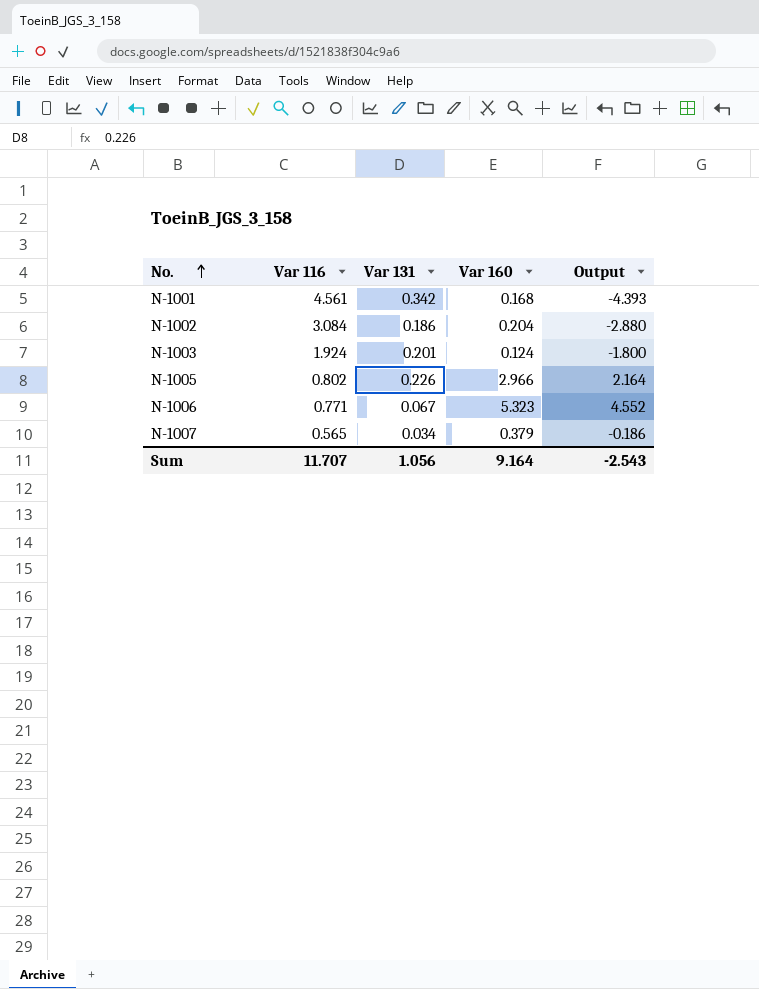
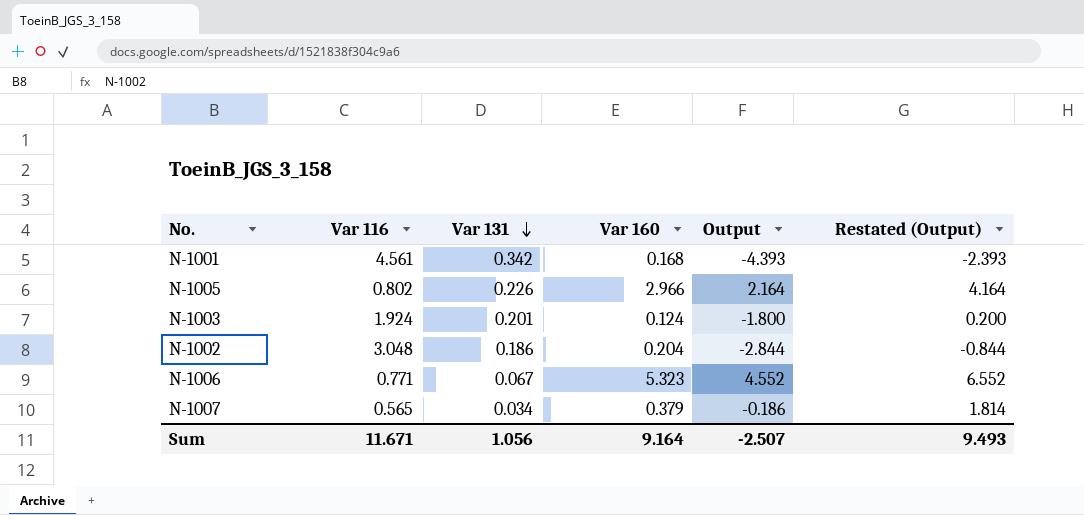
row order: No. ascending -> Var 131 descending
column Restated (Output) | formula: none -> [Output] + 2
N-1002 | Var 116: 3.084 -> 3.048
N-1002 | Output: -2.880 -> -2.844
Sum | Var 116: 11.707 -> 11.671
Sum | Output: -2.543 -> -2.507

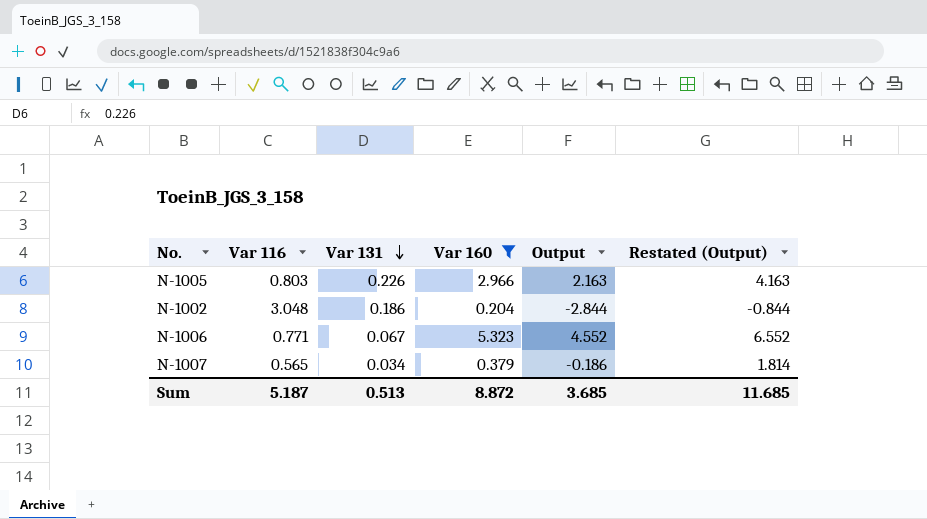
filter: none -> Var 160 >= 0.204
N-1005 | Var 116: 0.802 -> 0.803
N-1005 | Output: 2.164 -> 2.163
N-1005 | Restated (Output): 4.164 -> 4.163
Sum | Var 116: 11.671 -> 5.187
Sum | Var 131: 1.056 -> 0.513
Sum | Var 160: 9.164 -> 8.872
Sum | Output: -2.507 -> 3.685
Sum | Restated (Output): 9.493 -> 11.685

